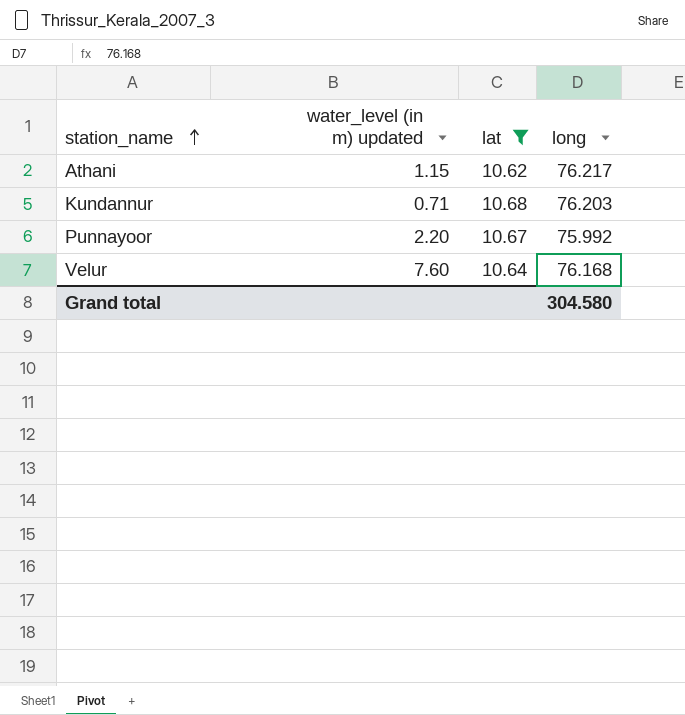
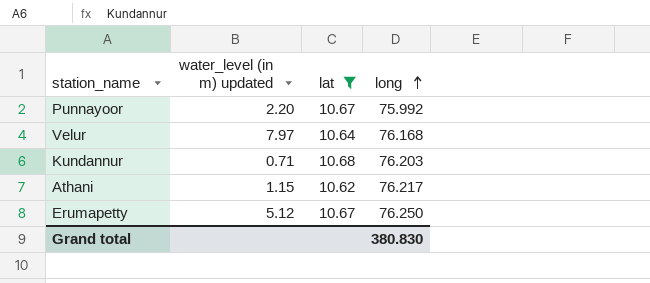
row order: station_name ascending -> long ascending
Velur | water_level (in m) updated: 7.60 -> 7.97
row Erumapetty: none -> 5.12 | 10.67 | 76.250
Grand total | long: 304.580 -> 380.830

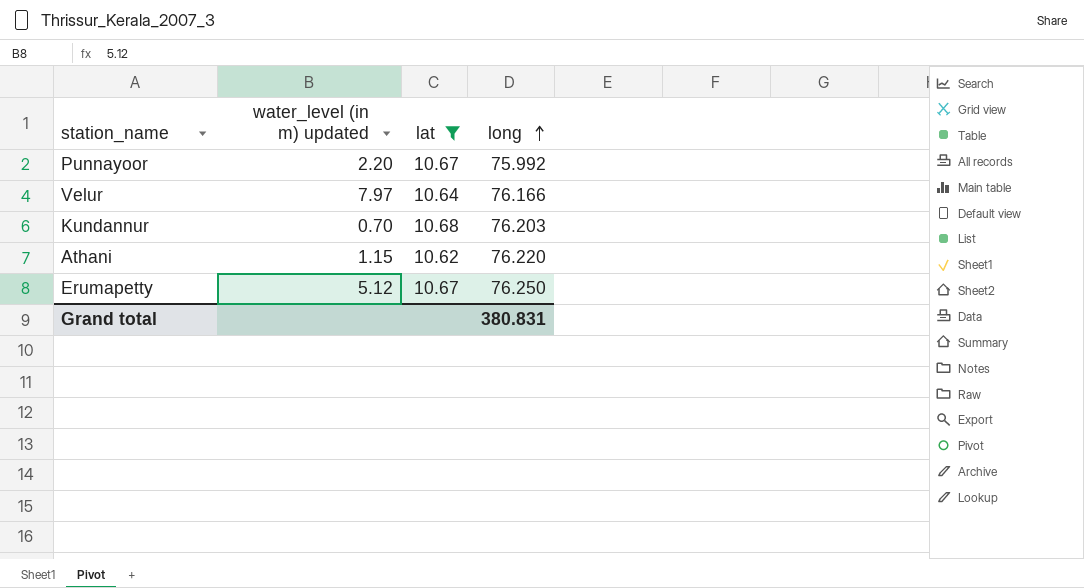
Velur | long: 76.168 -> 76.166
Kundannur | water_level (in m) updated: 0.71 -> 0.70
Athani | long: 76.217 -> 76.220
Grand total | long: 380.830 -> 380.831

